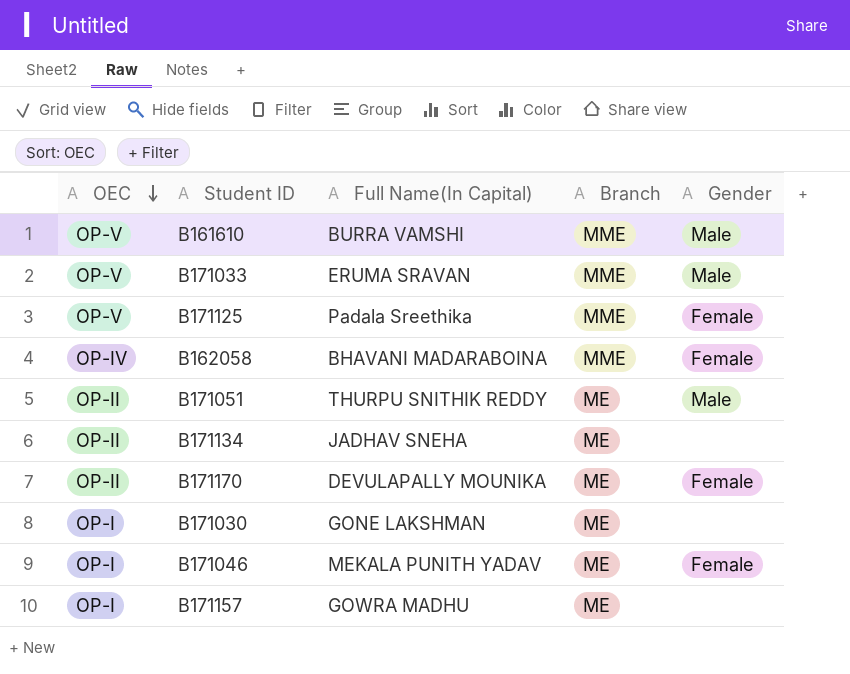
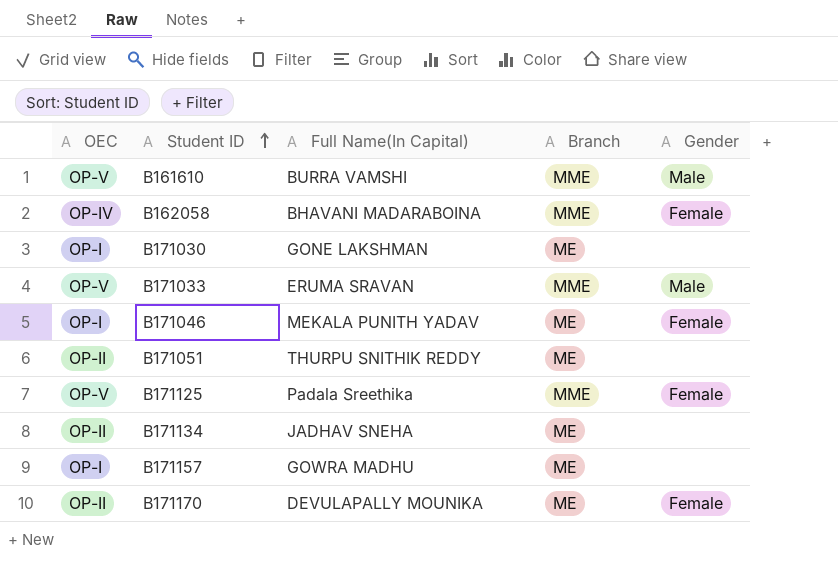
row order: OEC descending -> Student ID ascending
B171051 | Gender: Male -> none

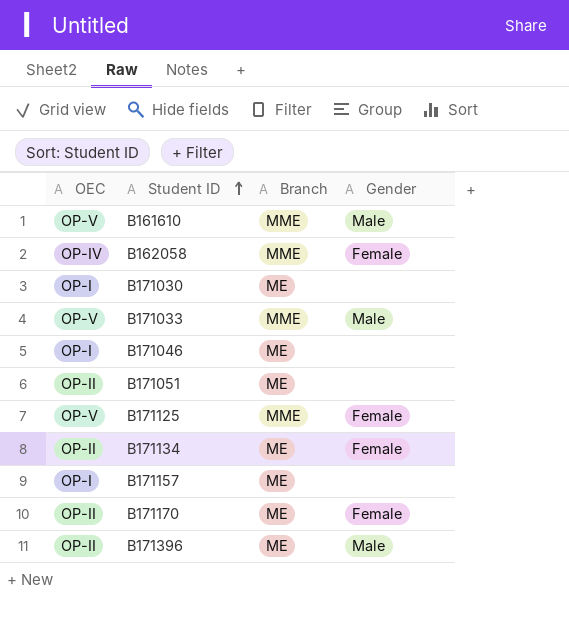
column Full Name(In Capital) | position: 3 -> none
B171046 | Gender: Female -> none
B171134 | Gender: none -> Female
row B171396: none -> OP-II | ME | Male

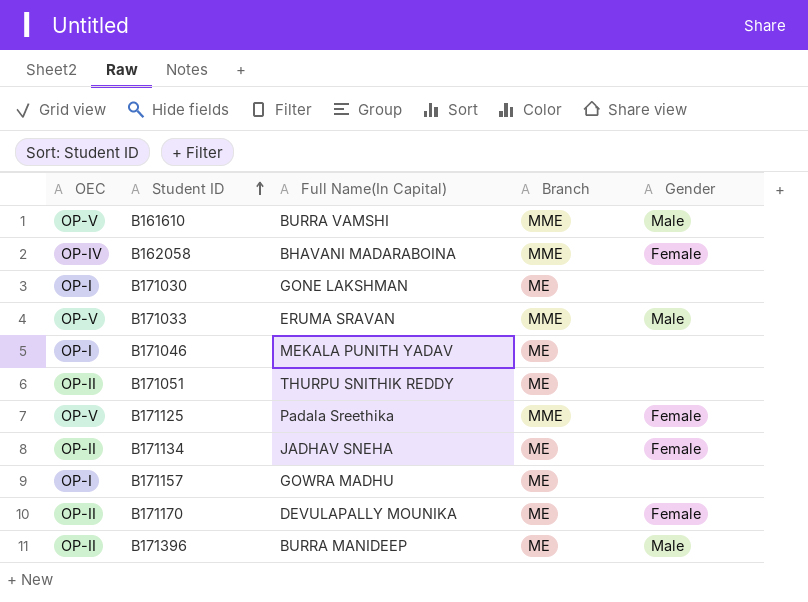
column Full Name(In Capital) | position: none -> 3

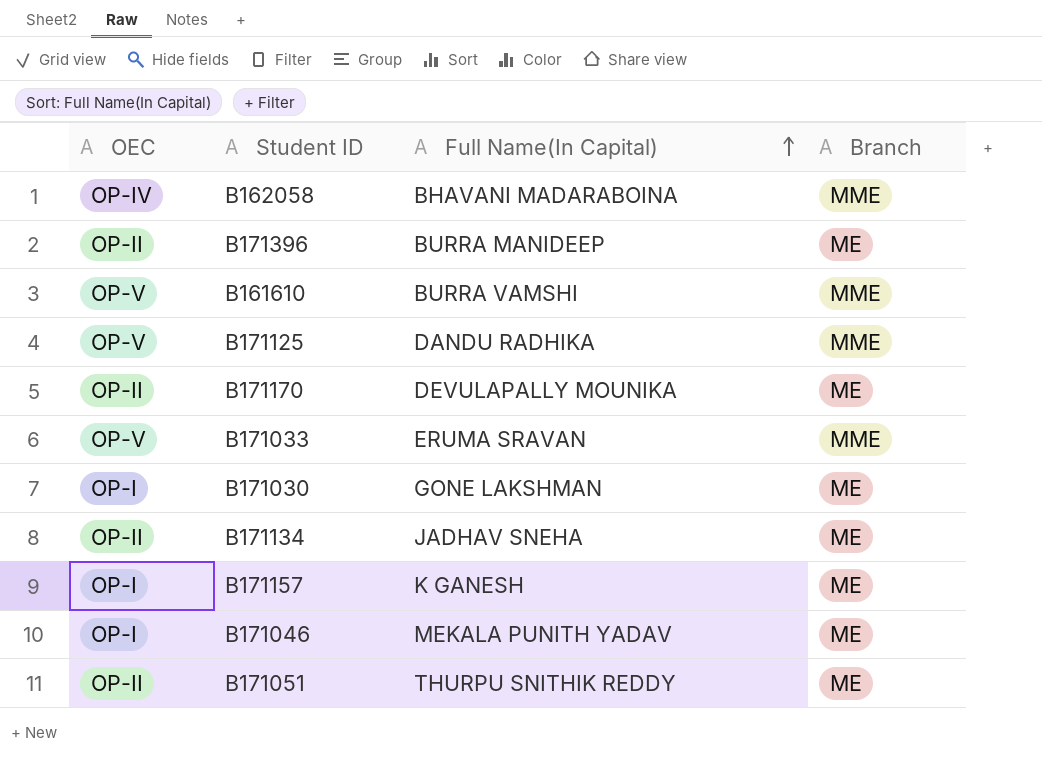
row order: Student ID ascending -> Full Name(In Capital) ascending
column Gender | position: 5 -> none
B171125 | Full Name(In Capital): Padala Sreethika -> DANDU RADHIKA
B171157 | Full Name(In Capital): GOWRA MADHU -> K GANESH

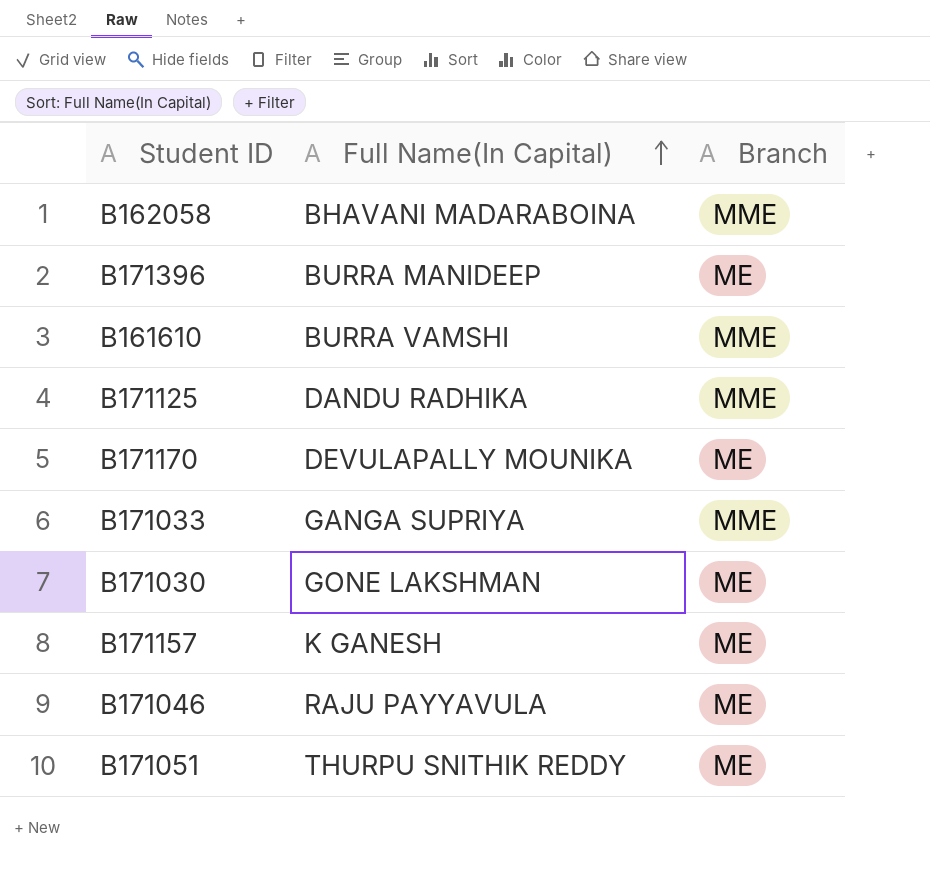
column OEC | position: 1 -> none
row B171134: OP-II | JADHAV SNEHA | ME -> none
B171033 | Full Name(In Capital): ERUMA SRAVAN -> GANGA SUPRIYA
B171046 | Full Name(In Capital): MEKALA PUNITH YADAV -> RAJU PAYYAVULA

